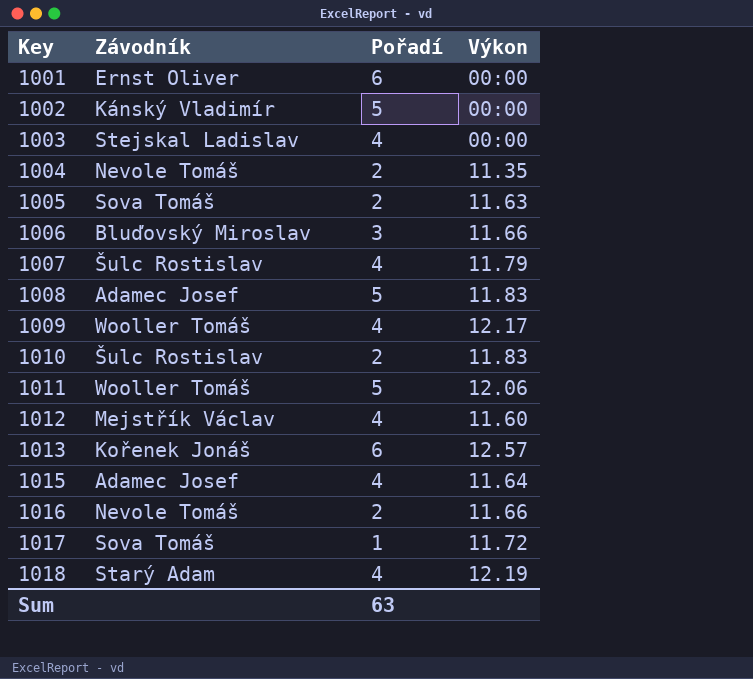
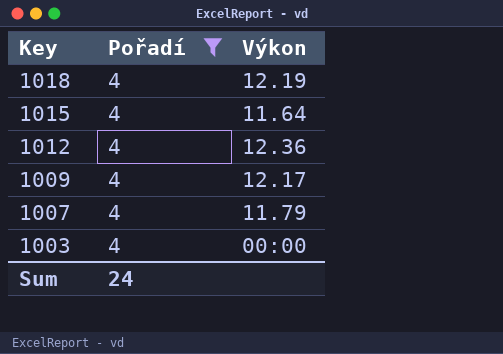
filter: none -> Pořadí = 4
row order: Key ascending -> Key descending
column Závodník | position: 2 -> none
1012 | Výkon: 11.60 -> 12.36
Sum | Pořadí: 63 -> 24

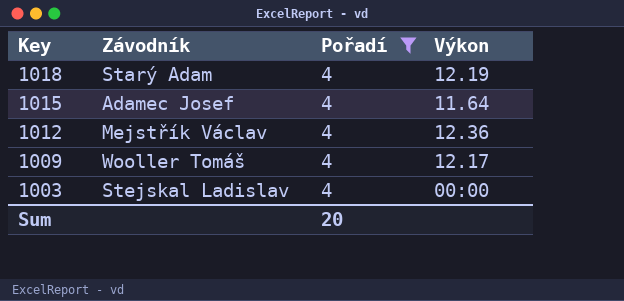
column Závodník | position: none -> 2
row 1007: 4 | 11.79 -> none
Sum | Pořadí: 24 -> 20

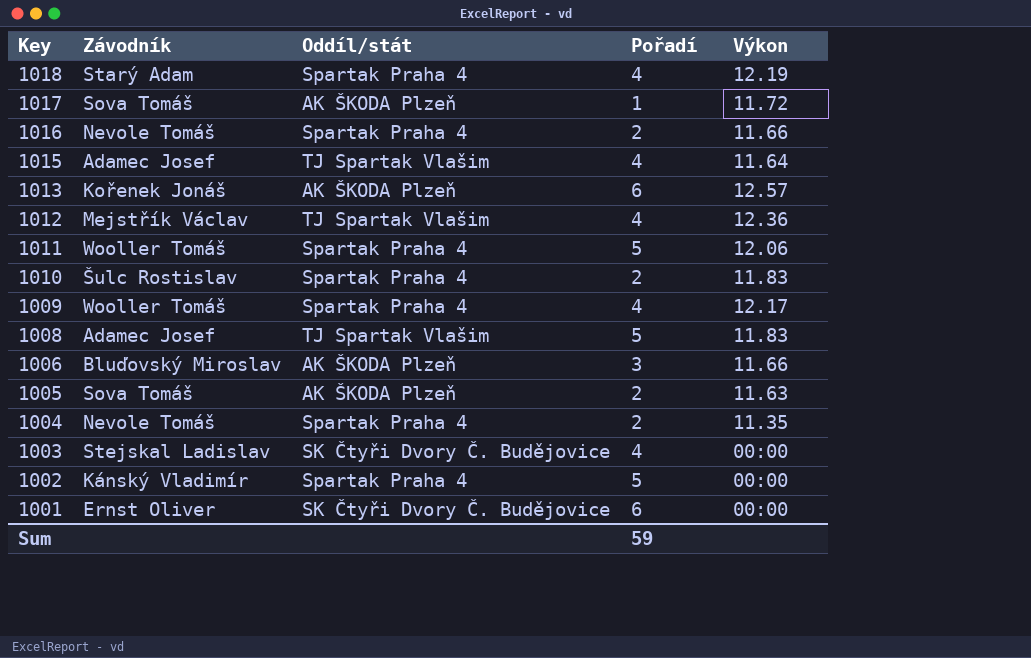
filter: Pořadí = 4 -> none
column Oddíl/stát | position: none -> 3
Sum | Pořadí: 20 -> 59

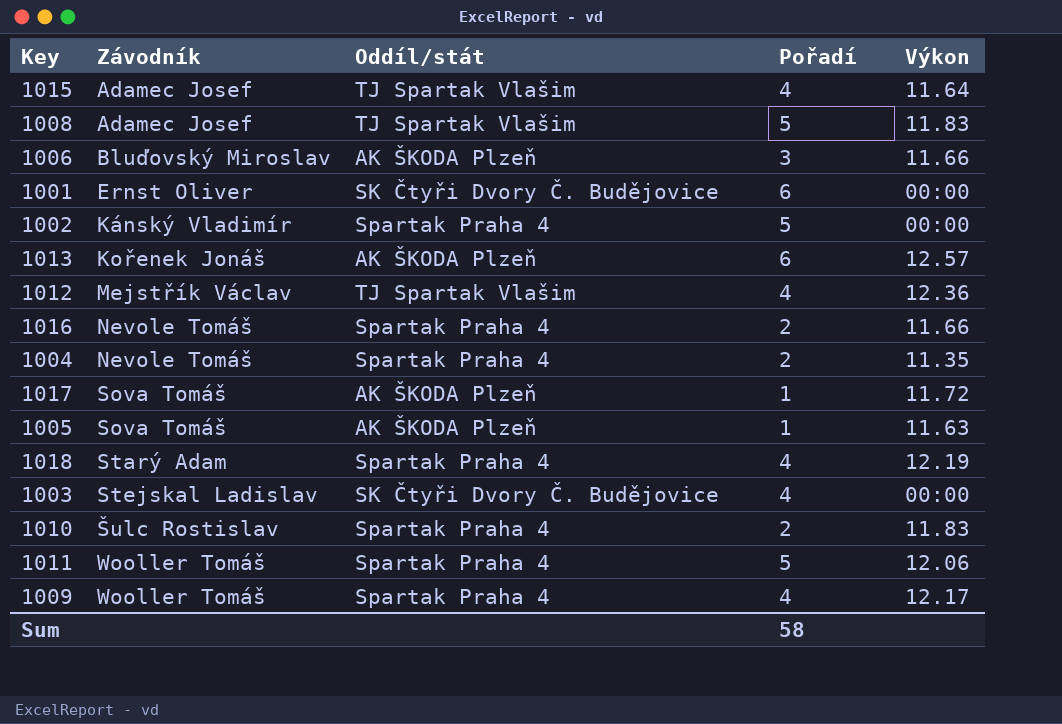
row order: Key descending -> Závodník ascending
1005 | Pořadí: 2 -> 1
Sum | Pořadí: 59 -> 58

